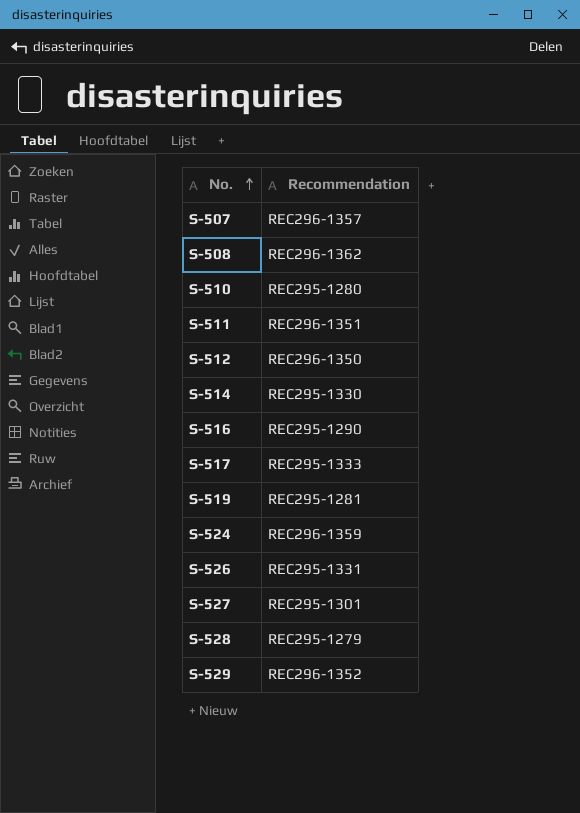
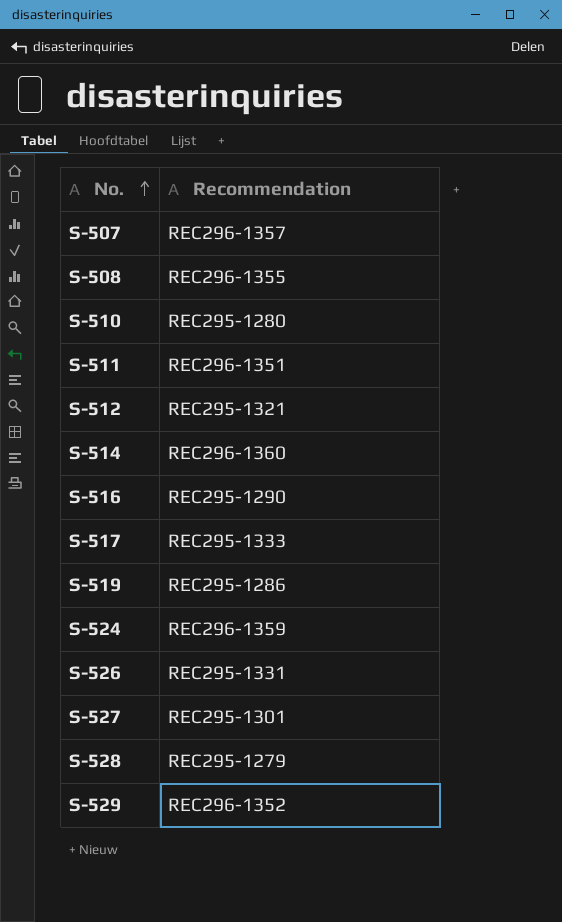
S-508 | Recommendation: REC296-1362 -> REC296-1355
S-512 | Recommendation: REC296-1350 -> REC295-1321
S-514 | Recommendation: REC295-1330 -> REC296-1360
S-519 | Recommendation: REC295-1281 -> REC295-1286

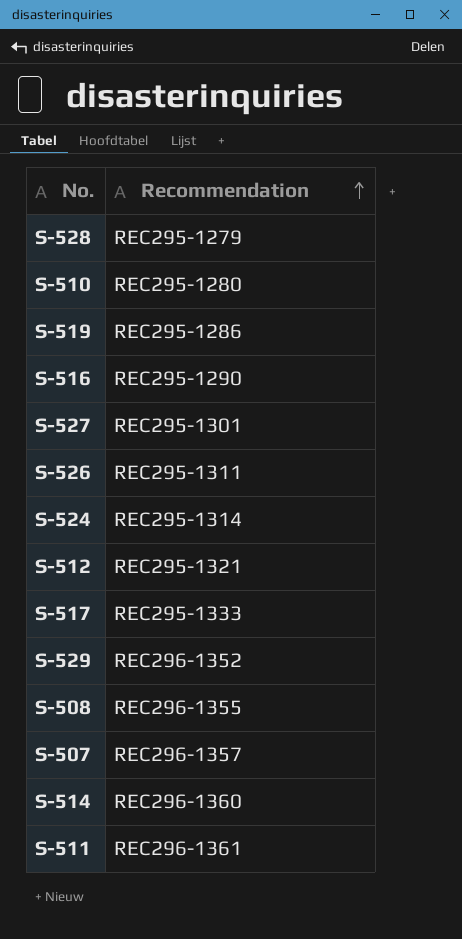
row order: No. ascending -> Recommendation ascending
S-526 | Recommendation: REC295-1331 -> REC295-1311
S-524 | Recommendation: REC296-1359 -> REC295-1314
S-511 | Recommendation: REC296-1351 -> REC296-1361

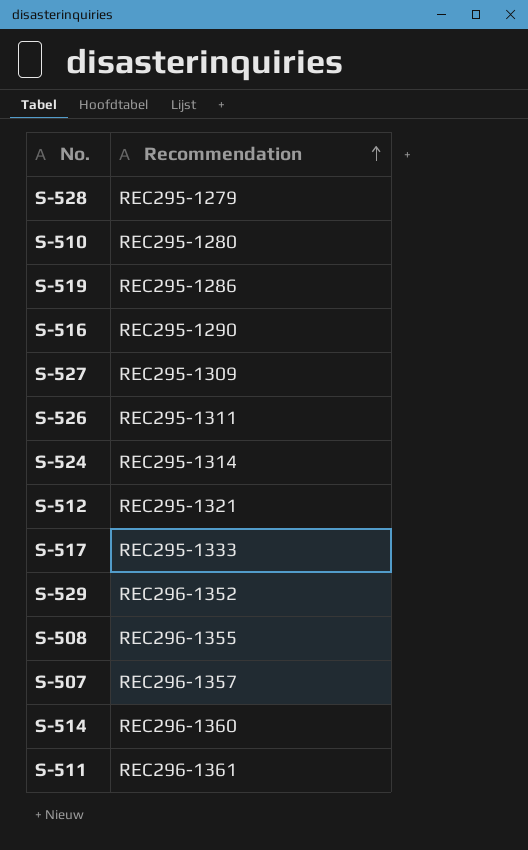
S-527 | Recommendation: REC295-1301 -> REC295-1309

